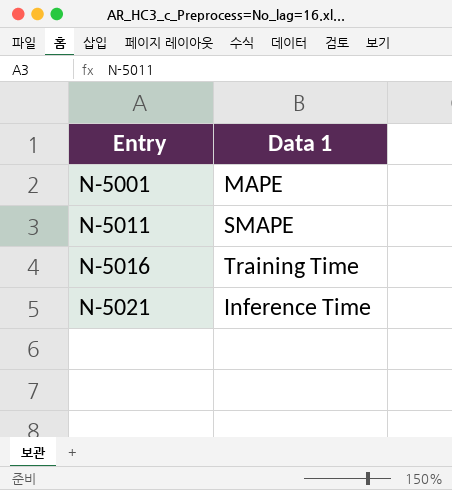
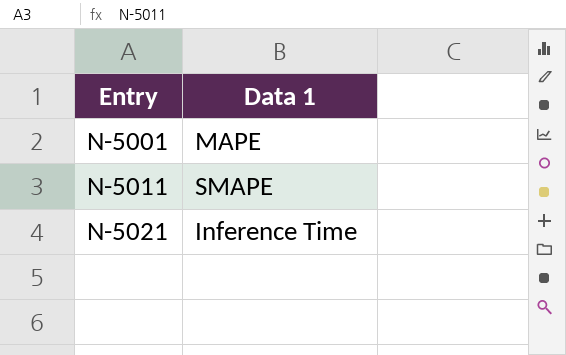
row N-5016: Training Time -> none

